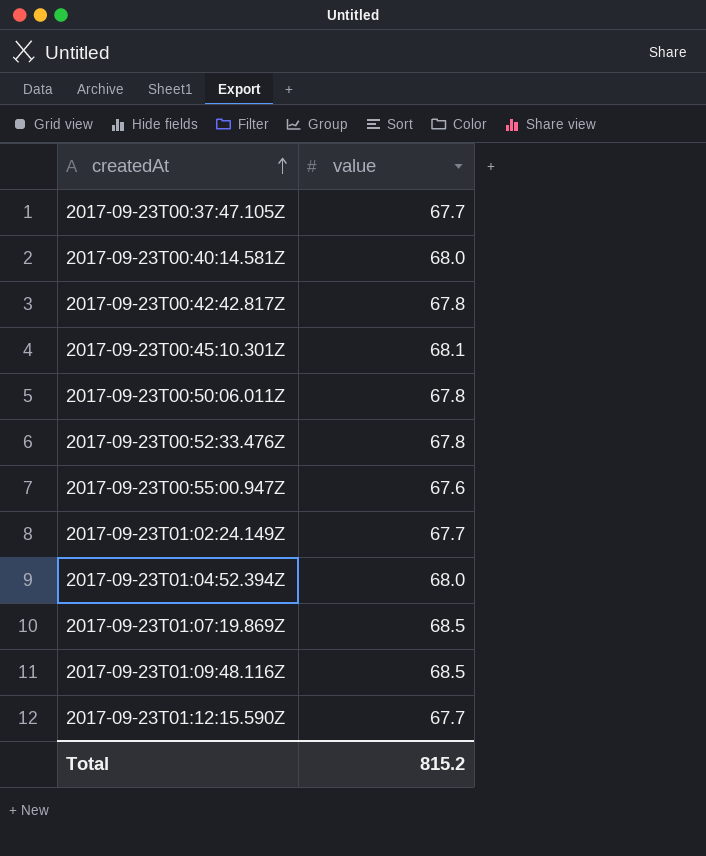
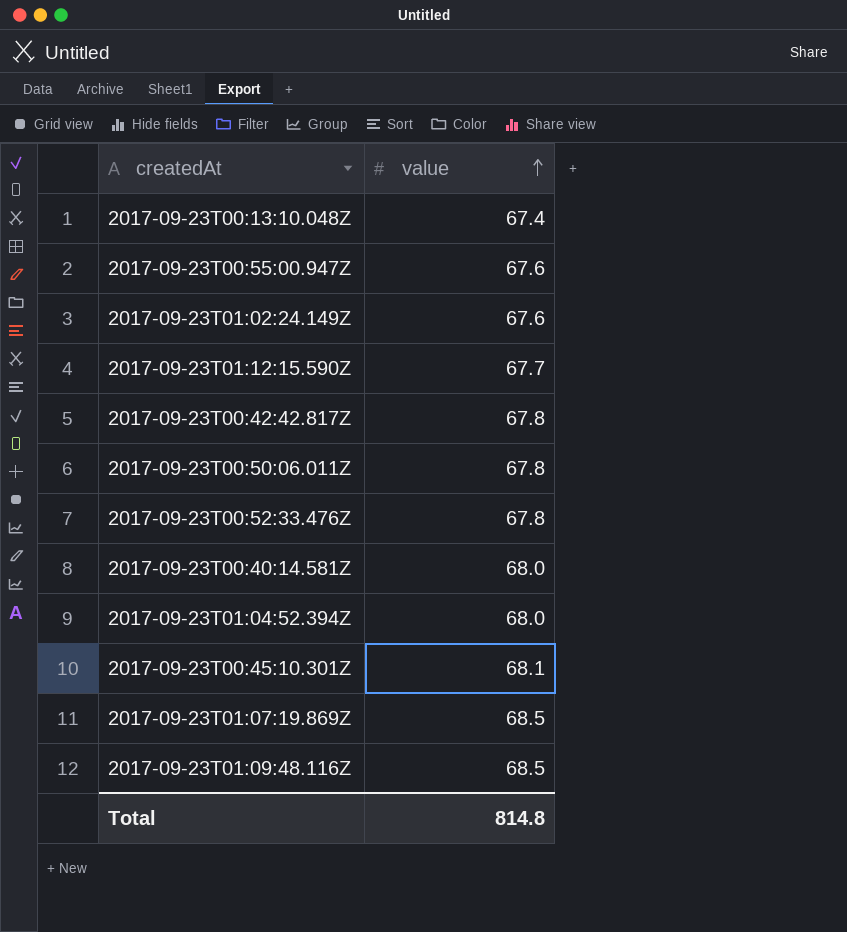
row order: createdAt ascending -> value ascending
row 2017-09-23T00:37:47.105Z: 67.7 -> none
row 2017-09-23T00:13:10.048Z: none -> 67.4
2017-09-23T01:02:24.149Z | value: 67.7 -> 67.6
Total | value: 815.2 -> 814.8

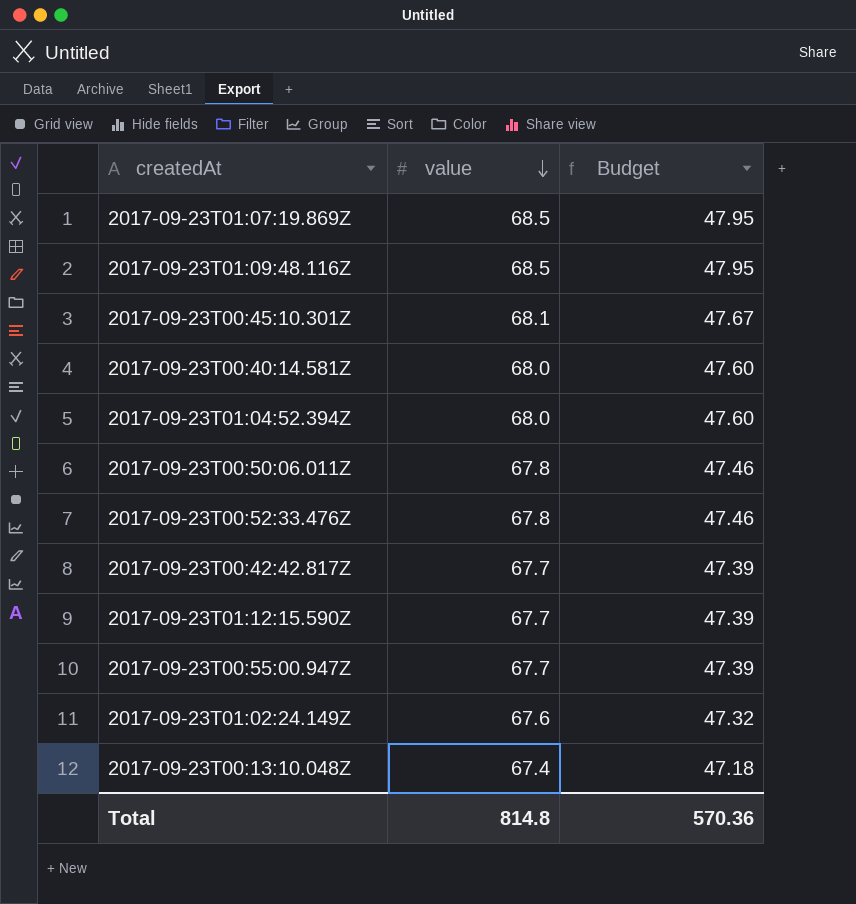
row order: value ascending -> value descending
column Budget | formula: none -> [value] * 0.7
2017-09-23T00:42:42.817Z | value: 67.8 -> 67.7
2017-09-23T00:55:00.947Z | value: 67.6 -> 67.7

